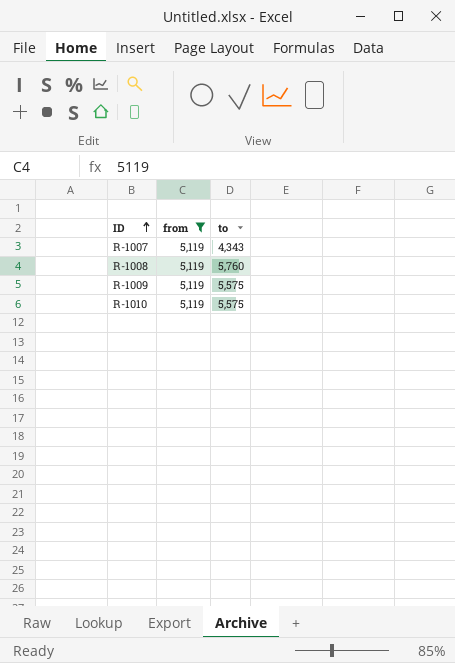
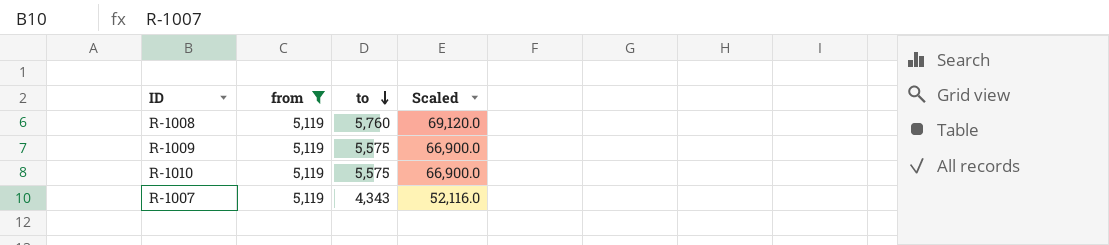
row order: ID ascending -> to descending
column Scaled | formula: none -> [to] * 12

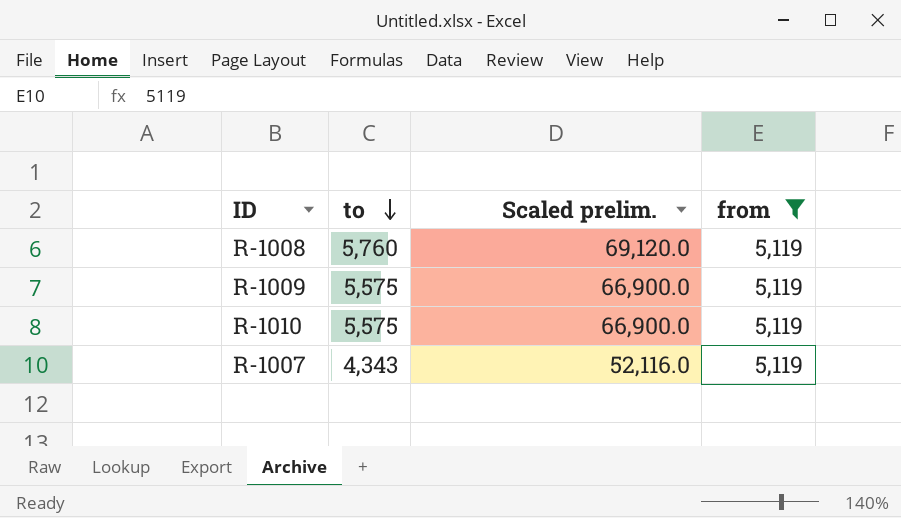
column name: Scaled -> Scaled prelim.
column from | position: 2 -> 4

